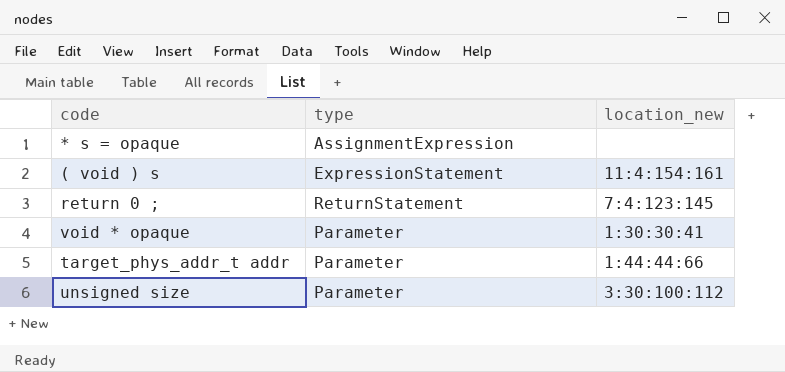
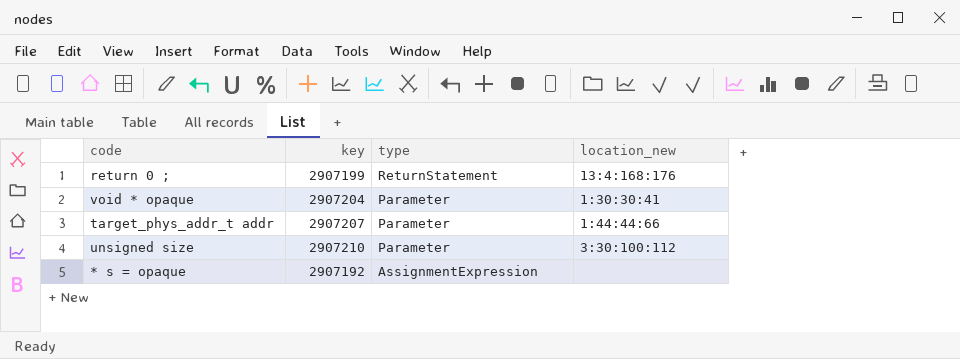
row order: none -> type descending
column key | position: none -> 2
row ( void ) s: ExpressionStatement | 11:4:154:161 -> none
return 0 ; | location_new: 7:4:123:145 -> 13:4:168:176

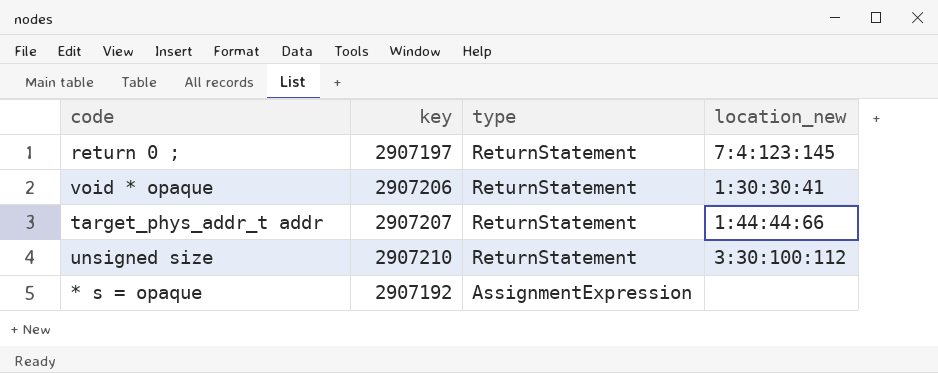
return 0 ; | key: 2907199 -> 2907197
return 0 ; | location_new: 13:4:168:176 -> 7:4:123:145
void * opaque | key: 2907204 -> 2907206
void * opaque | type: Parameter -> ReturnStatement
target_phys_addr_t addr | type: Parameter -> ReturnStatement
unsigned size | type: Parameter -> ReturnStatement

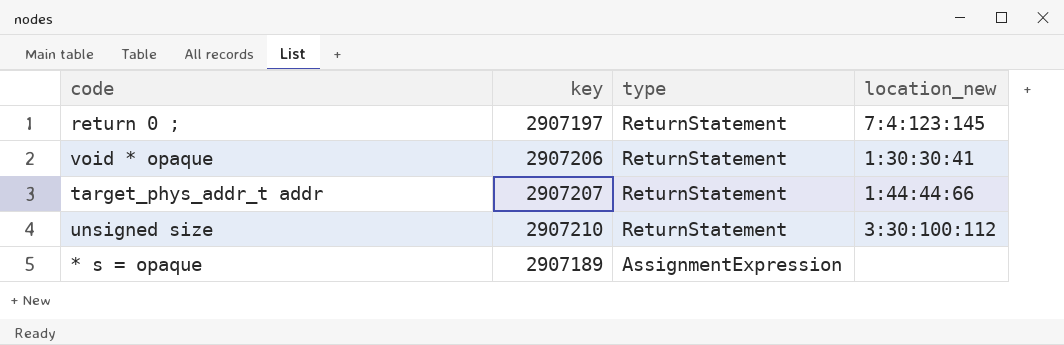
* s = opaque | key: 2907192 -> 2907189

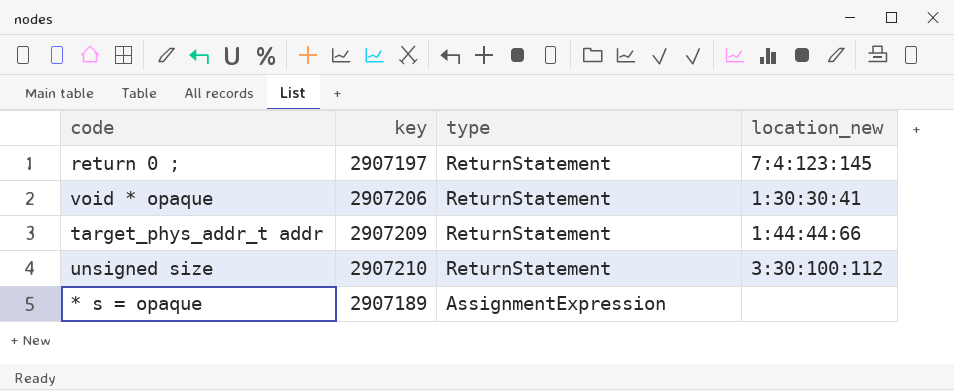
target_phys_addr_t addr | key: 2907207 -> 2907209

